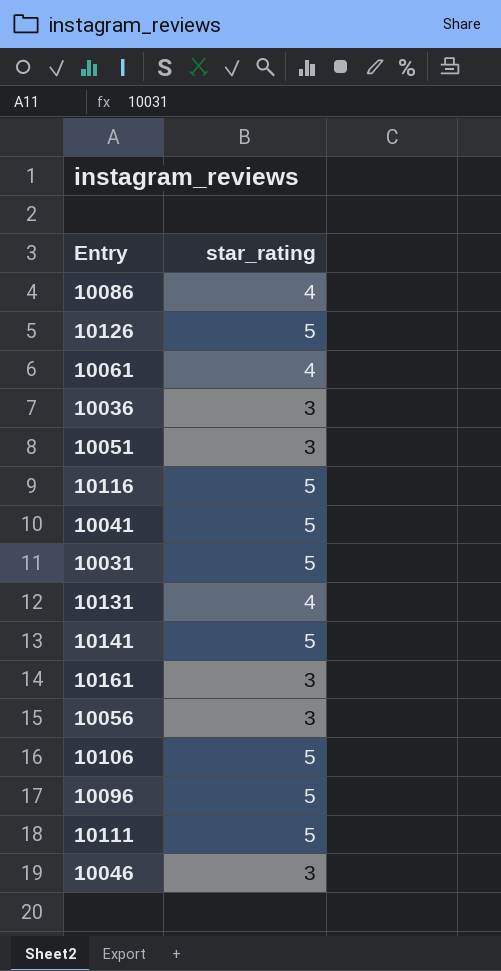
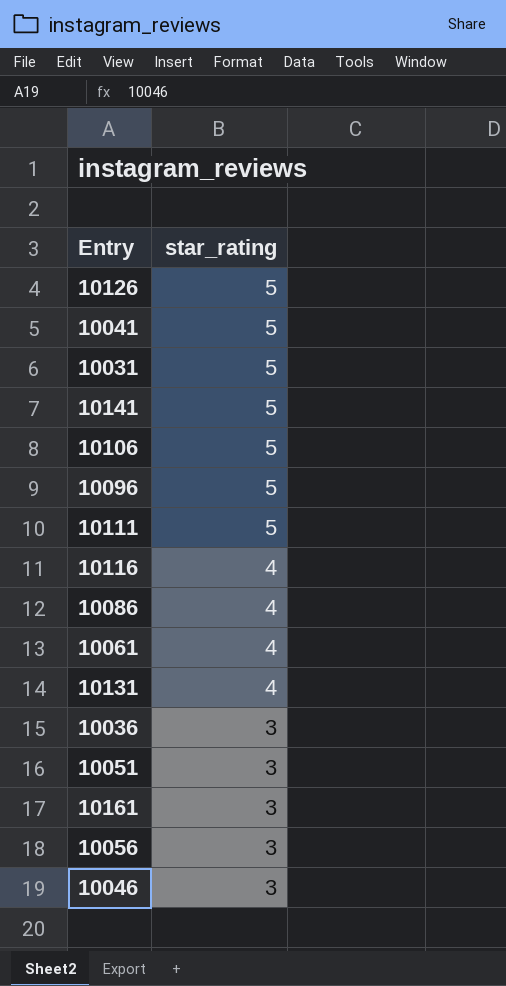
row order: none -> star_rating descending
10116 | star_rating: 5 -> 4

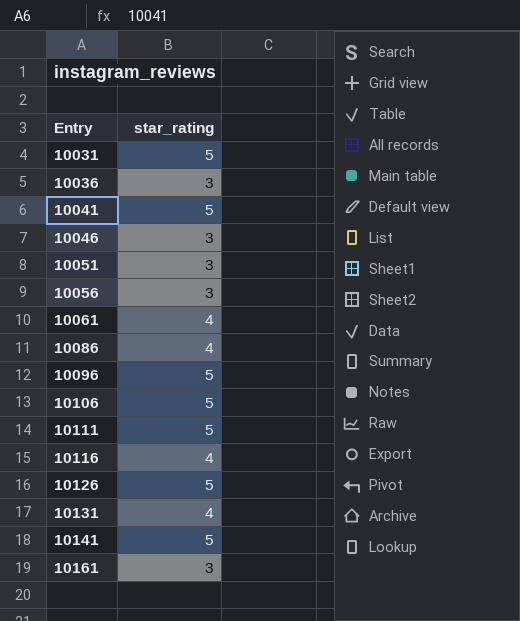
row order: star_rating descending -> Entry ascending

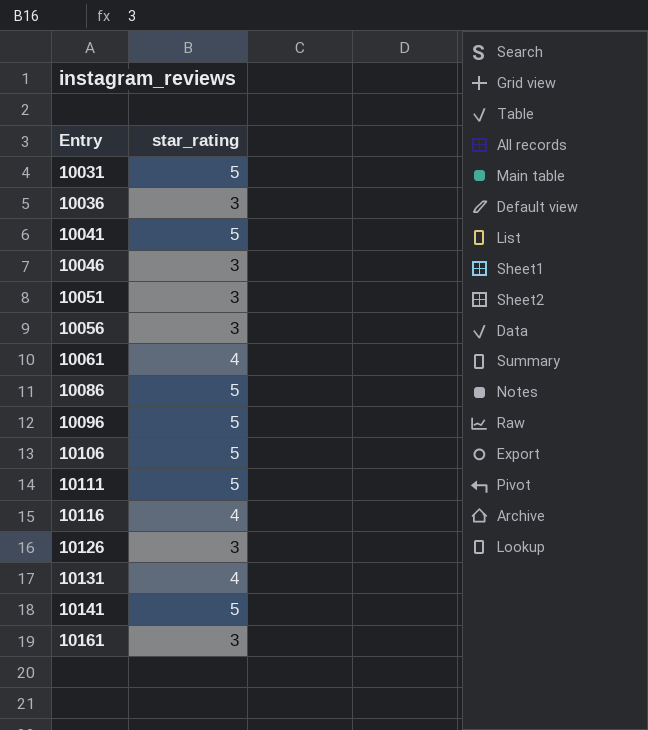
10086 | star_rating: 4 -> 5
10126 | star_rating: 5 -> 3

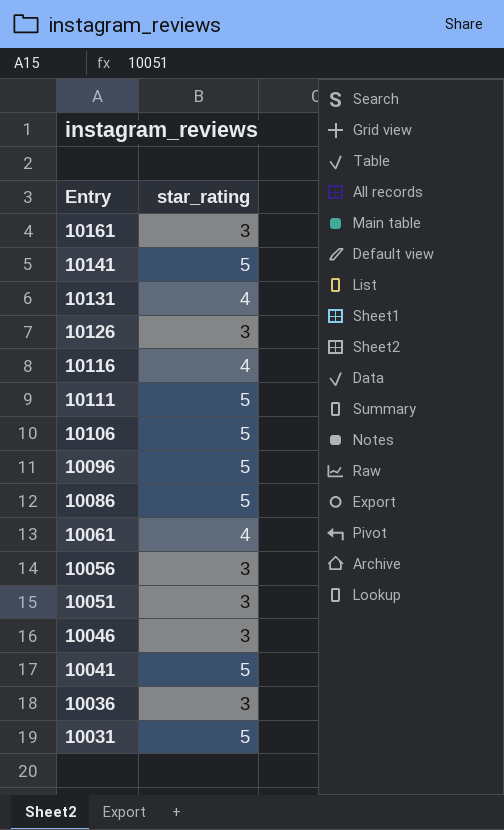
row order: Entry ascending -> Entry descending

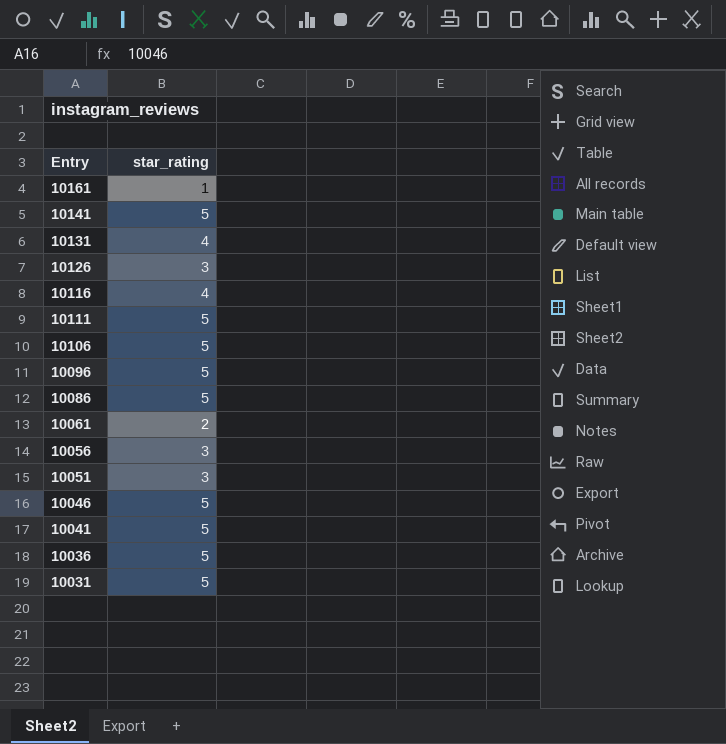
10161 | star_rating: 3 -> 1
10061 | star_rating: 4 -> 2
10046 | star_rating: 3 -> 5
10036 | star_rating: 3 -> 5

